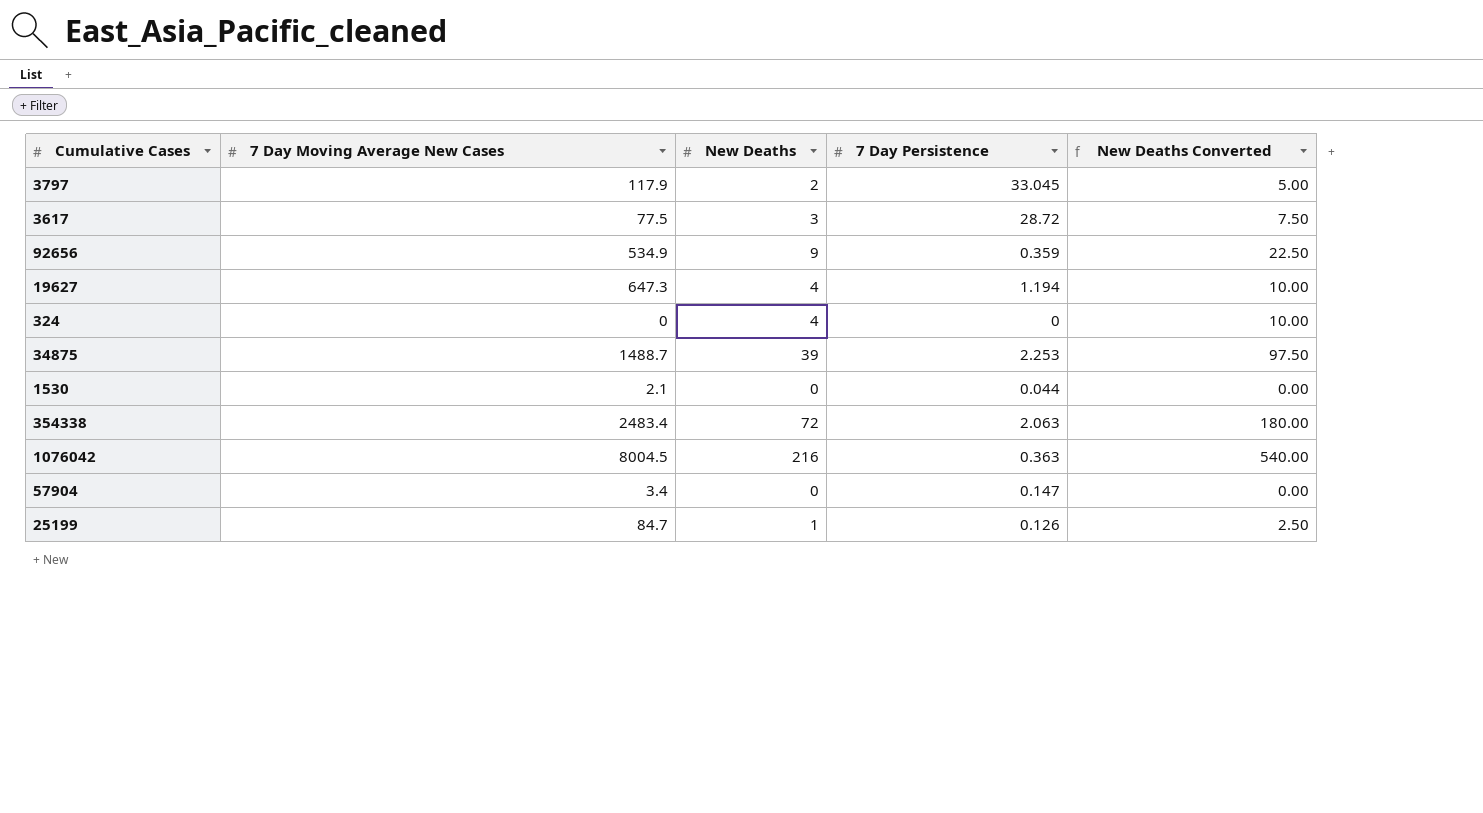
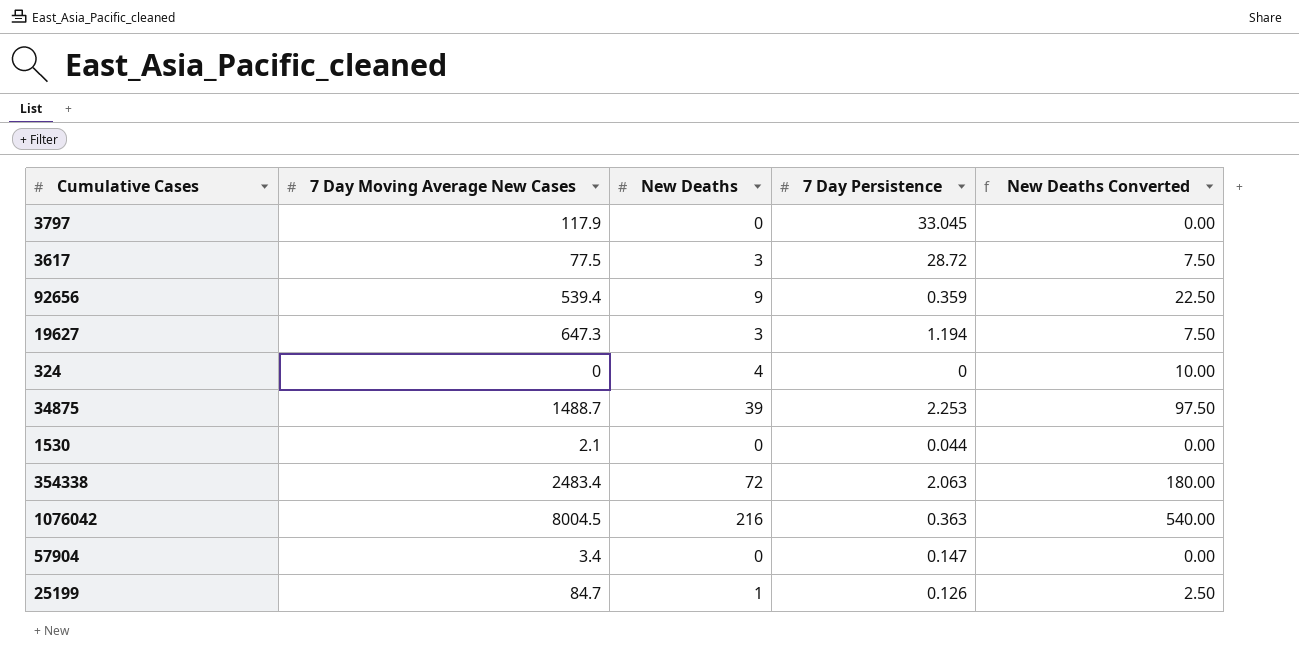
3797 | New Deaths: 2 -> 0
3797 | New Deaths Converted: 5.00 -> 0.00
92656 | 7 Day Moving Average New Cases: 534.9 -> 539.4
19627 | New Deaths: 4 -> 3
19627 | New Deaths Converted: 10.00 -> 7.50

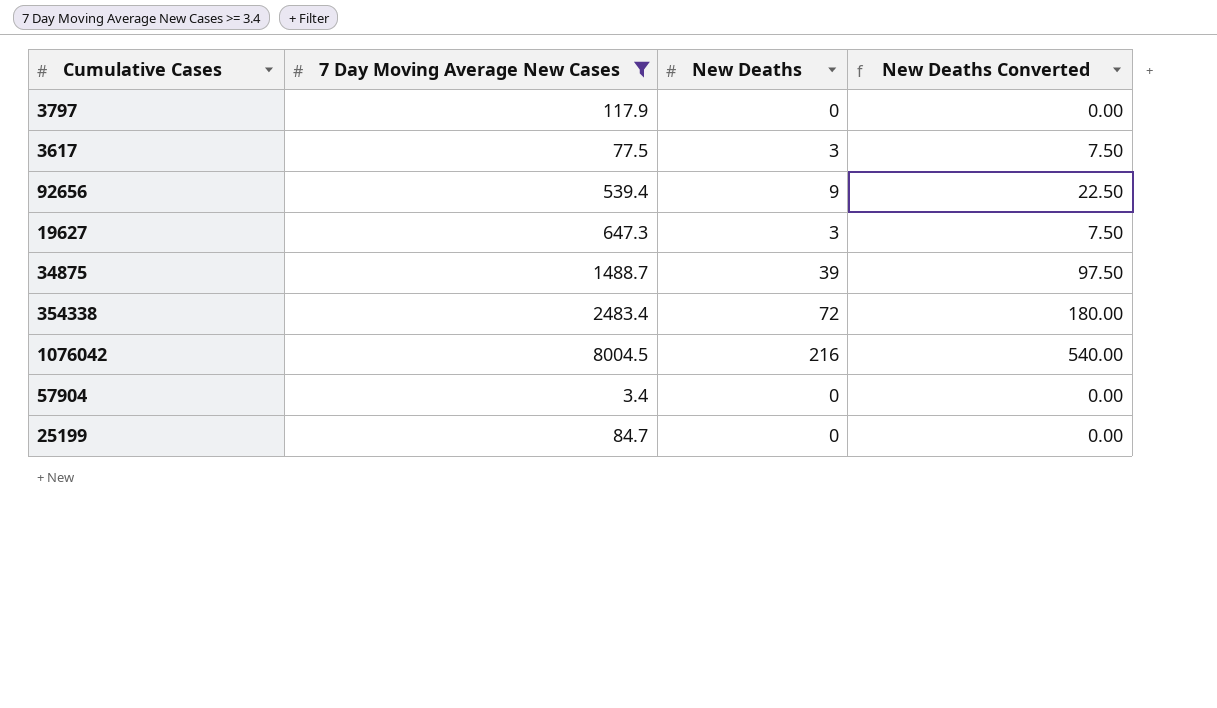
filter: none -> 7 Day Moving Average New Cases >= 3.4
column 7 Day Persistence | position: 4 -> none
25199 | New Deaths: 1 -> 0
25199 | New Deaths Converted: 2.50 -> 0.00

